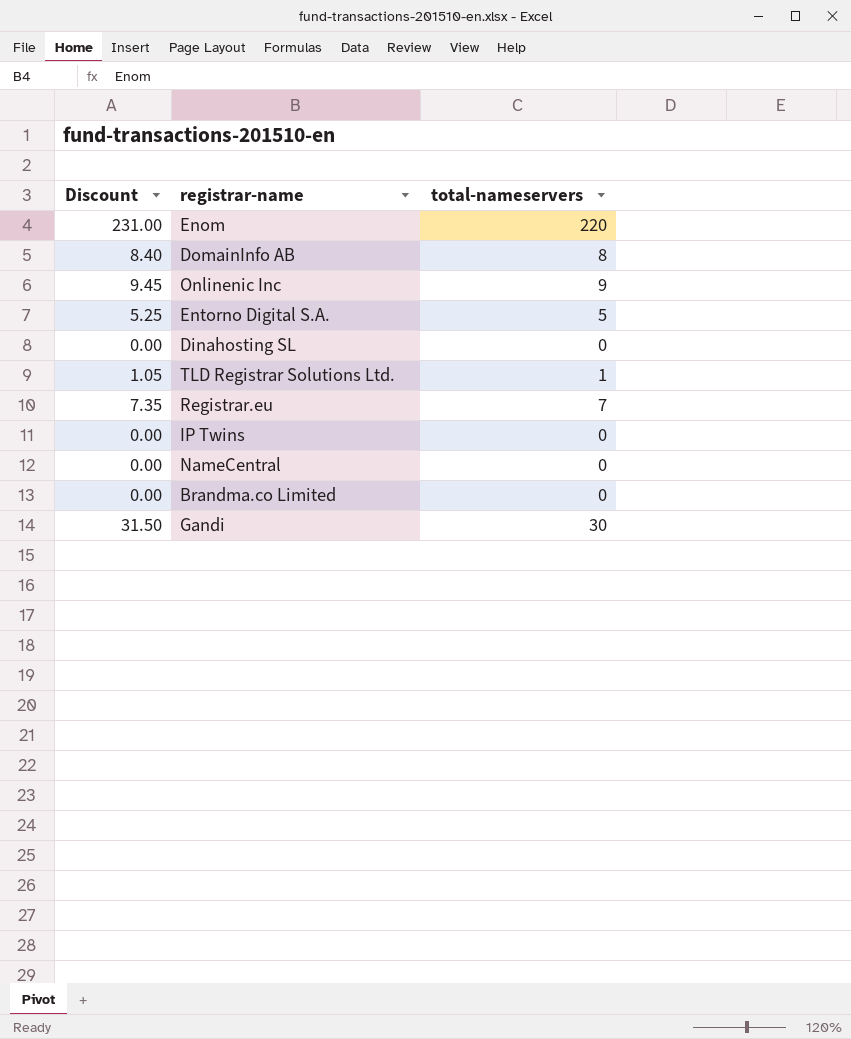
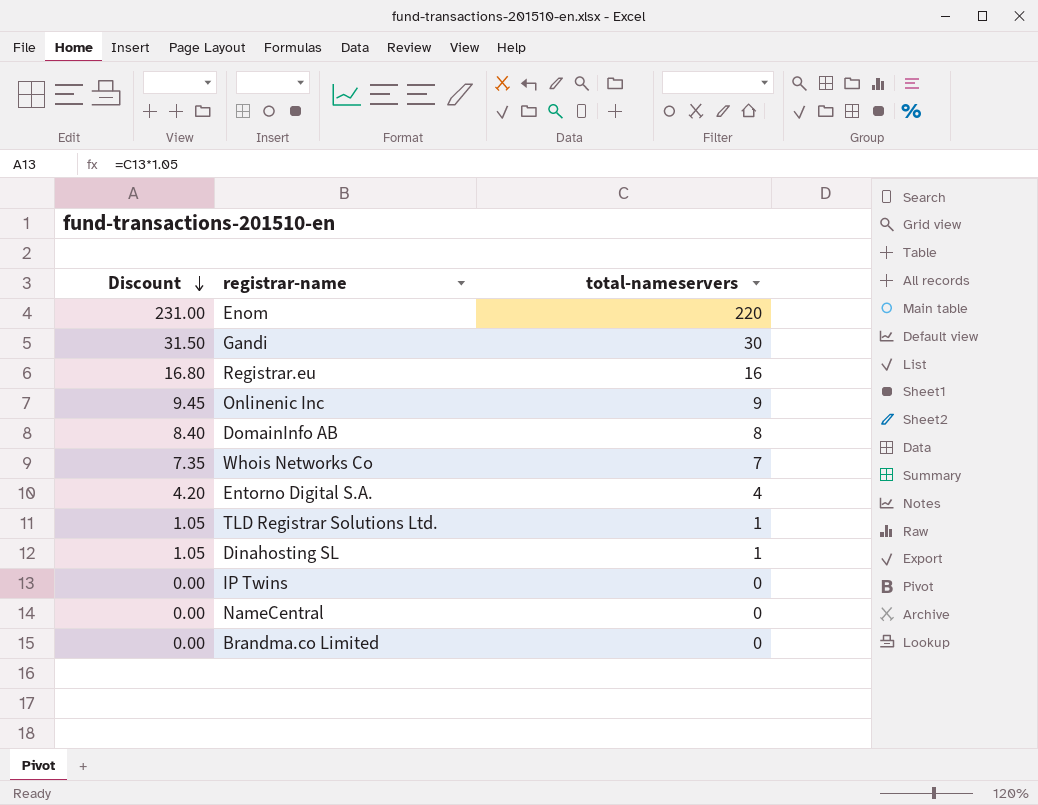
row order: none -> Discount descending
Registrar.eu | Discount: 7.35 -> 16.80
Registrar.eu | total-nameservers: 7 -> 16
row Whois Networks Co: none -> 7.35 | 7
Entorno Digital S.A. | Discount: 5.25 -> 4.20
Entorno Digital S.A. | total-nameservers: 5 -> 4
Dinahosting SL | Discount: 0.00 -> 1.05
Dinahosting SL | total-nameservers: 0 -> 1

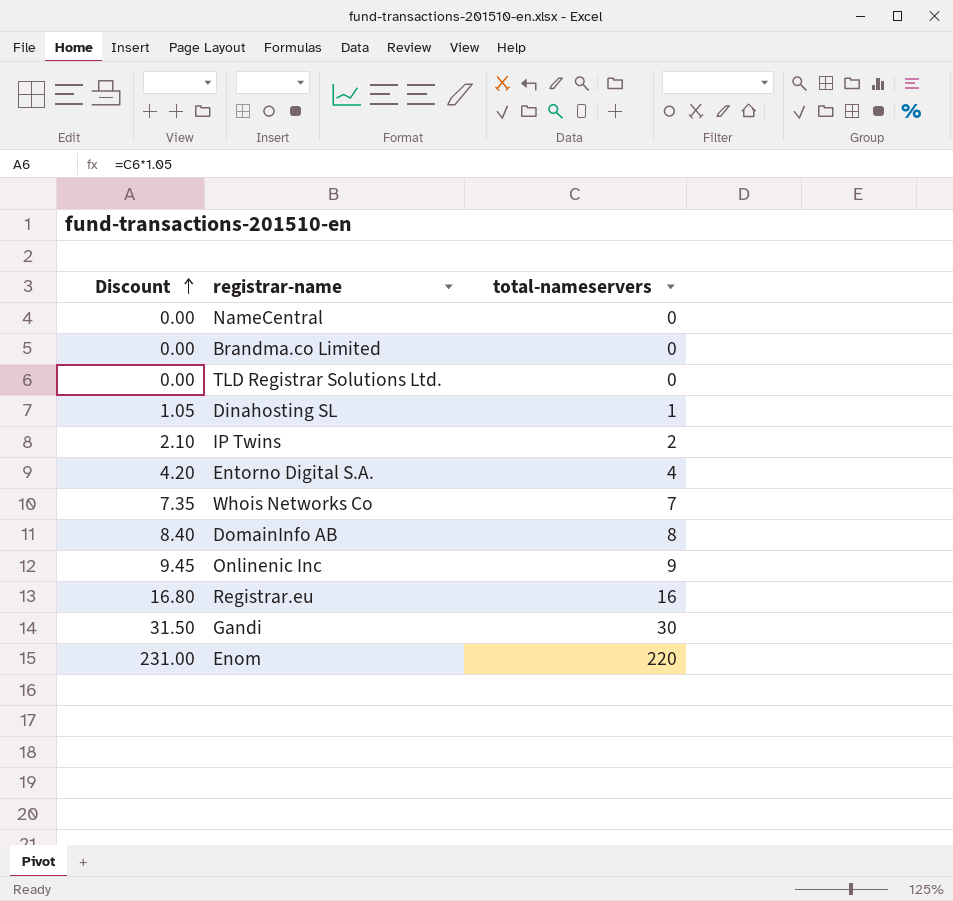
row order: Discount descending -> Discount ascending
TLD Registrar Solutions Ltd. | Discount: 1.05 -> 0.00
TLD Registrar Solutions Ltd. | total-nameservers: 1 -> 0
IP Twins | Discount: 0.00 -> 2.10
IP Twins | total-nameservers: 0 -> 2

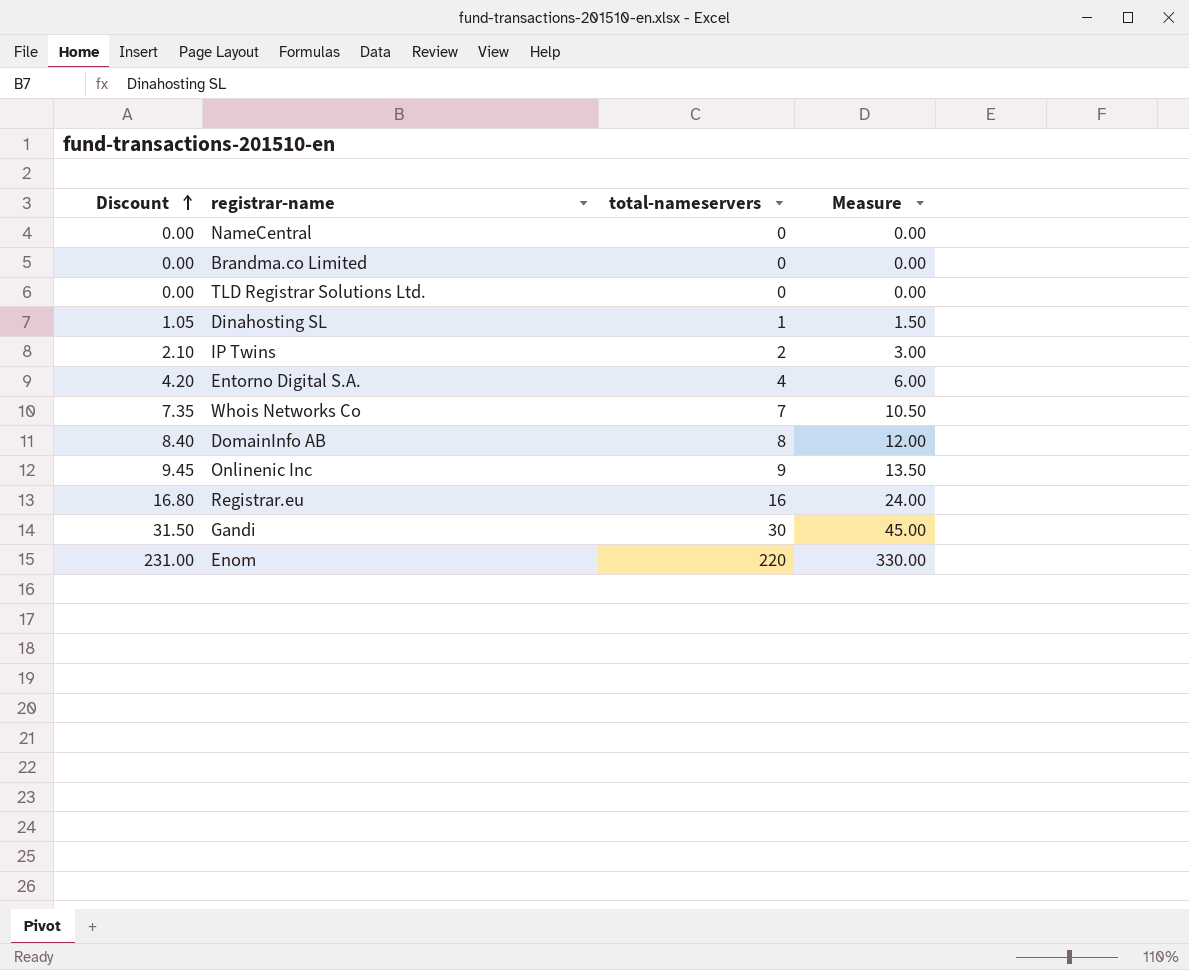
column Measure | formula: none -> [total-nameservers] * 1.5

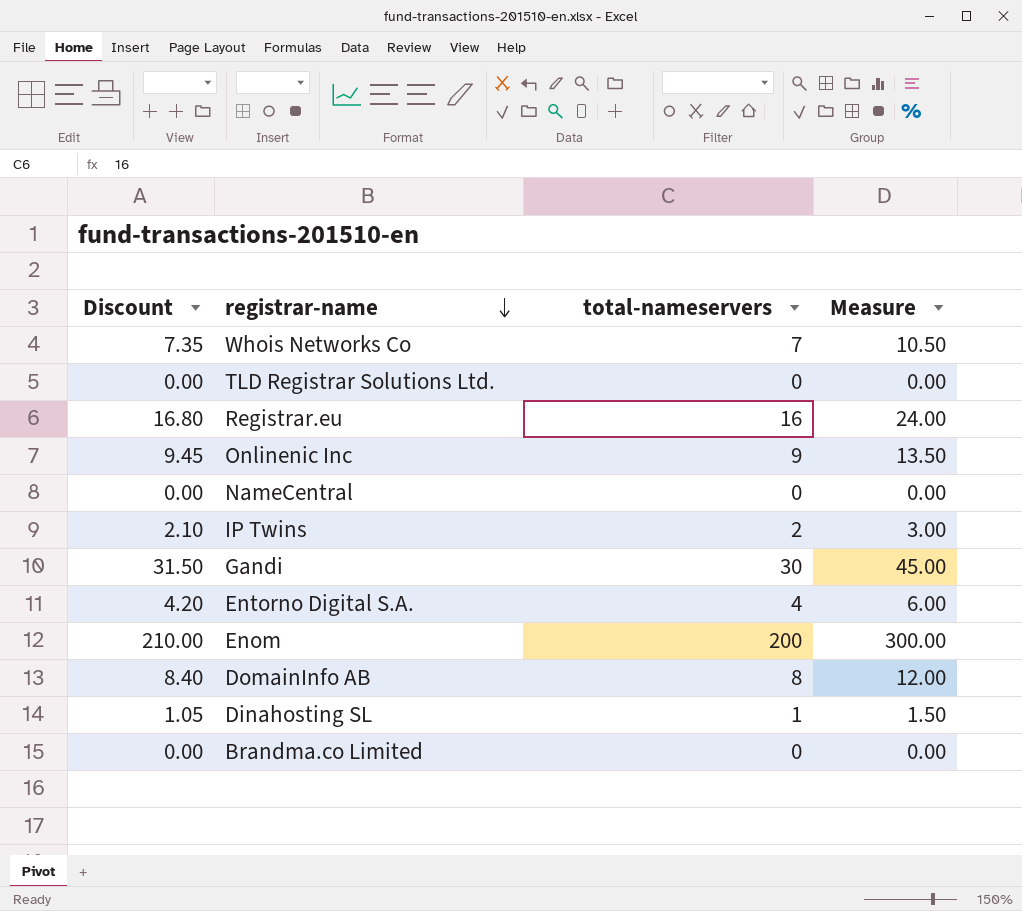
row order: Discount ascending -> registrar-name descending
Enom | Discount: 231.00 -> 210.00
Enom | total-nameservers: 220 -> 200
Enom | Measure: 330.00 -> 300.00

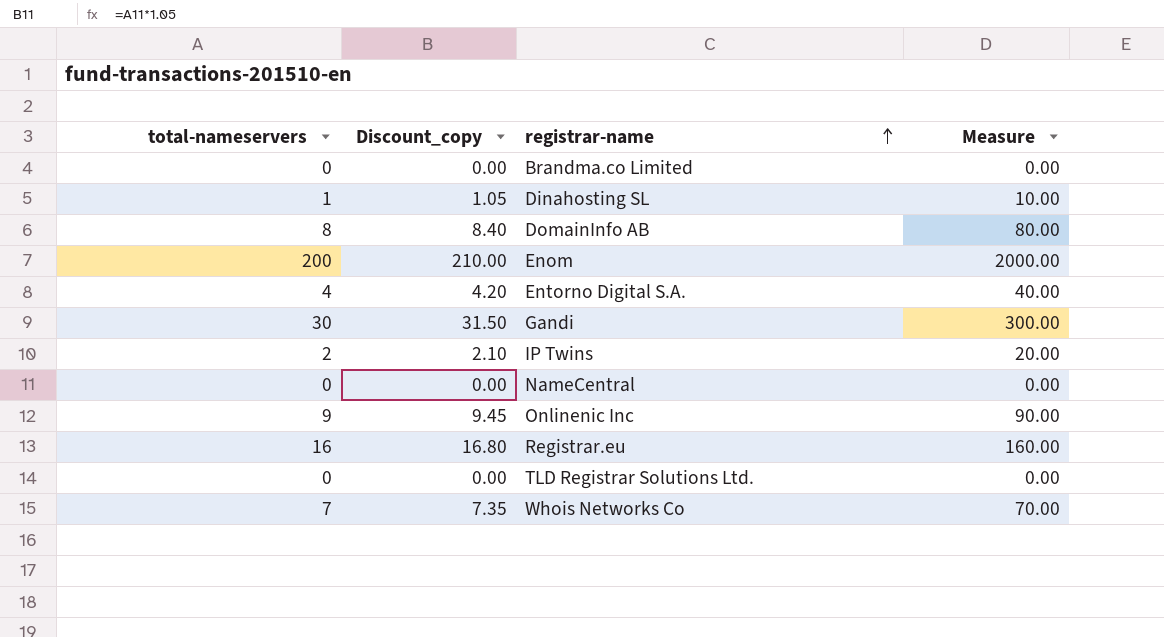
row order: registrar-name descending -> registrar-name ascending
column total-nameservers | position: 3 -> 1
column name: Discount -> Discount_copy
column Measure | formula: [total-nameservers] * 1.5 -> [total-nameservers] * 10

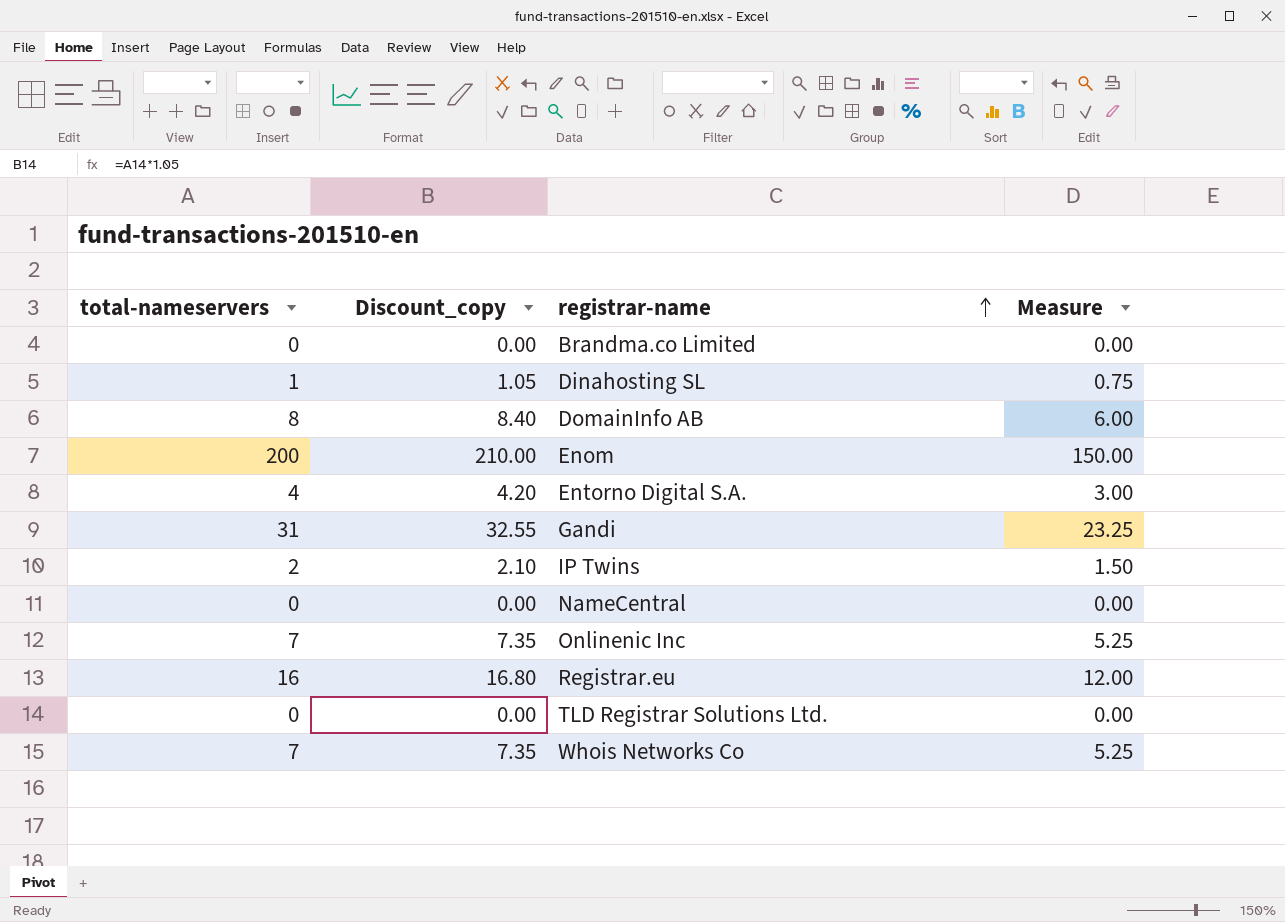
column Measure | formula: [total-nameservers] * 10 -> [total-nameservers] * 0.75
Gandi | total-nameservers: 30 -> 31
Gandi | Discount_copy: 31.50 -> 32.55
Onlinenic Inc | total-nameservers: 9 -> 7
Onlinenic Inc | Discount_copy: 9.45 -> 7.35

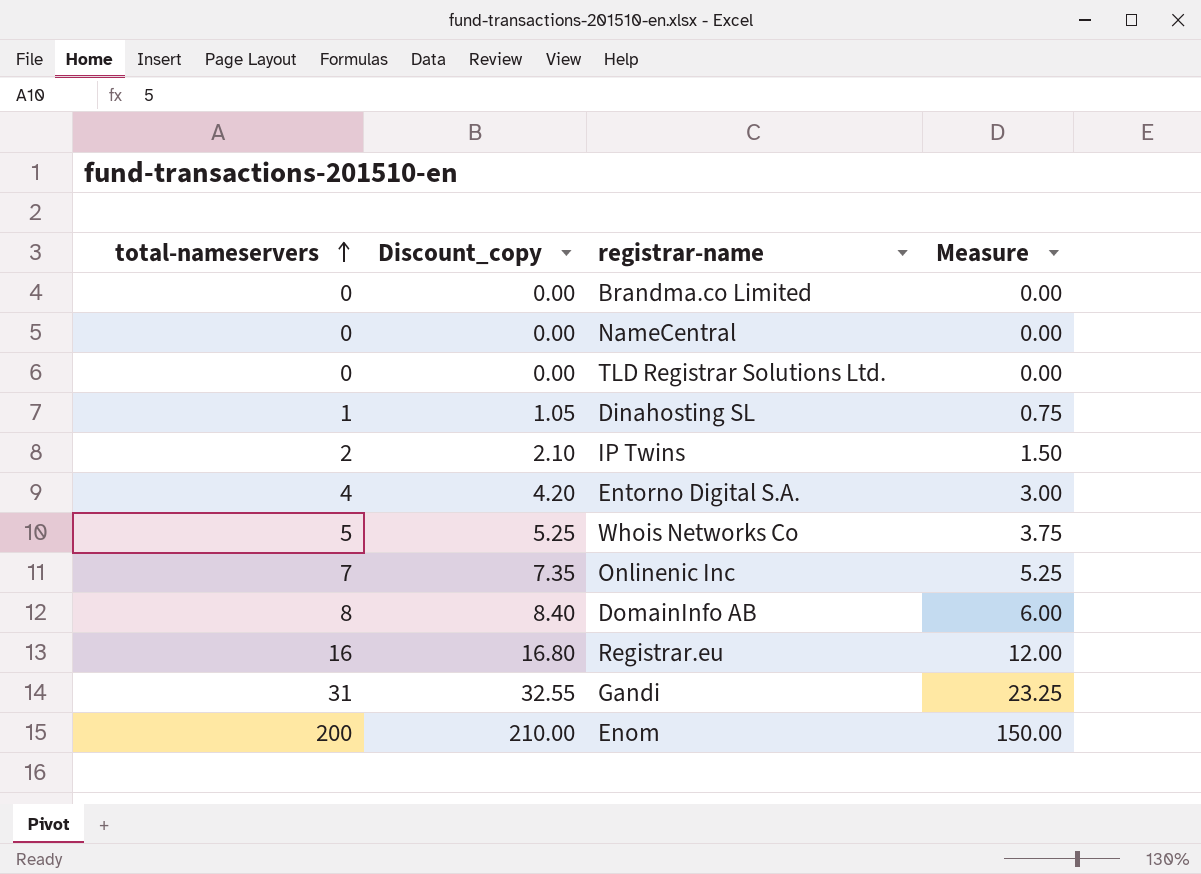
row order: registrar-name ascending -> total-nameservers ascending
Whois Networks Co | total-nameservers: 7 -> 5
Whois Networks Co | Discount_copy: 7.35 -> 5.25
Whois Networks Co | Measure: 5.25 -> 3.75

